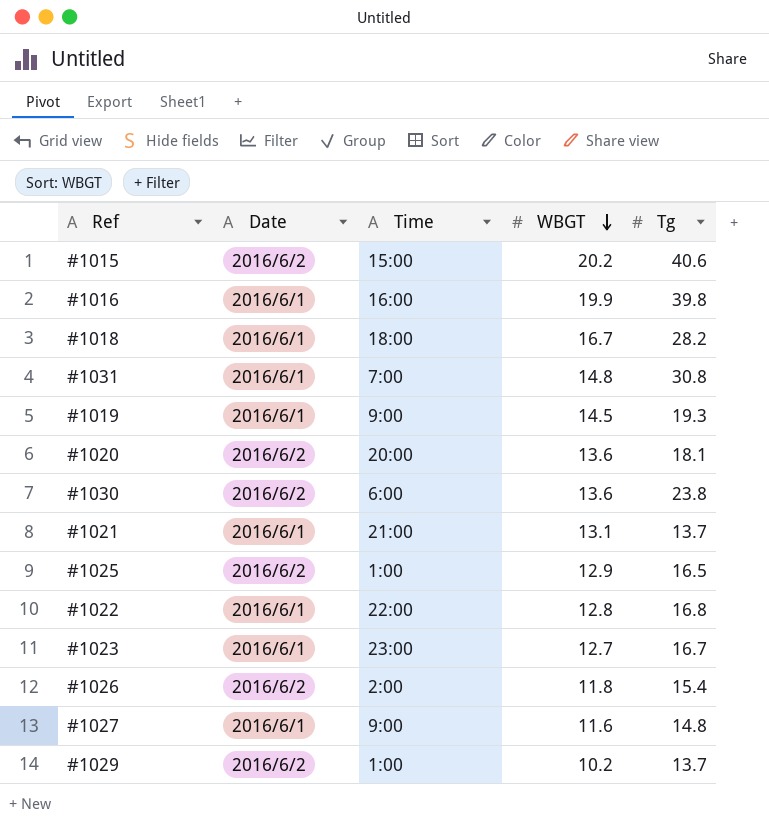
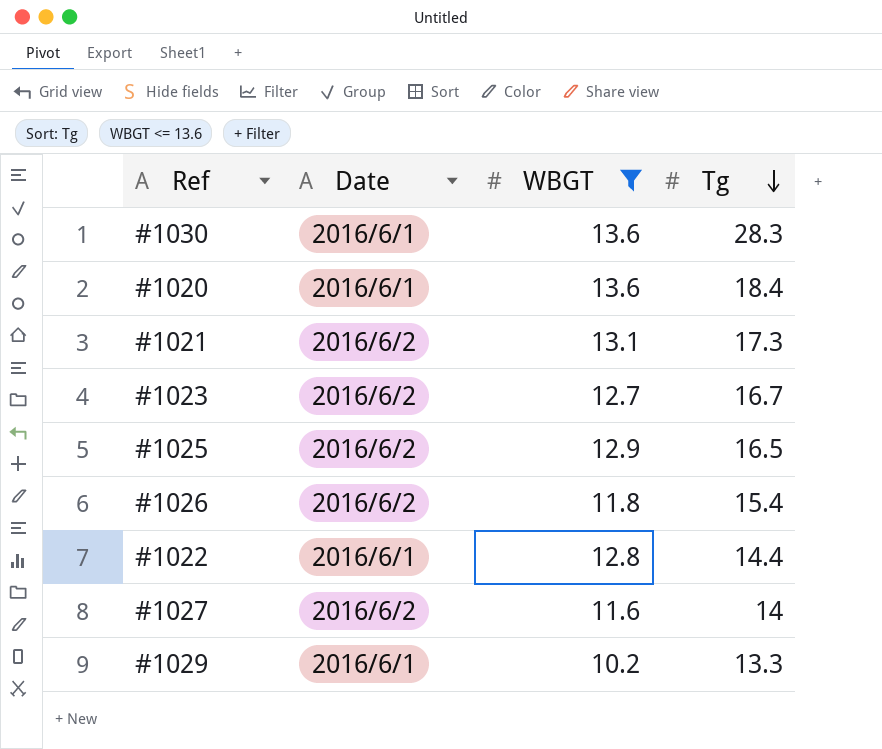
filter: none -> WBGT <= 13.6
row order: WBGT descending -> Tg descending
column Time | position: 3 -> none
#1030 | Date: 2016/6/2 -> 2016/6/1
#1030 | Tg: 23.8 -> 28.3
#1020 | Date: 2016/6/2 -> 2016/6/1
#1020 | Tg: 18.1 -> 18.4
#1021 | Date: 2016/6/1 -> 2016/6/2
#1021 | Tg: 13.7 -> 17.3
#1023 | Date: 2016/6/1 -> 2016/6/2
#1022 | Tg: 16.8 -> 14.4
#1027 | Date: 2016/6/1 -> 2016/6/2
#1027 | Tg: 14.8 -> 14
#1029 | Date: 2016/6/2 -> 2016/6/1
#1029 | Tg: 13.7 -> 13.3

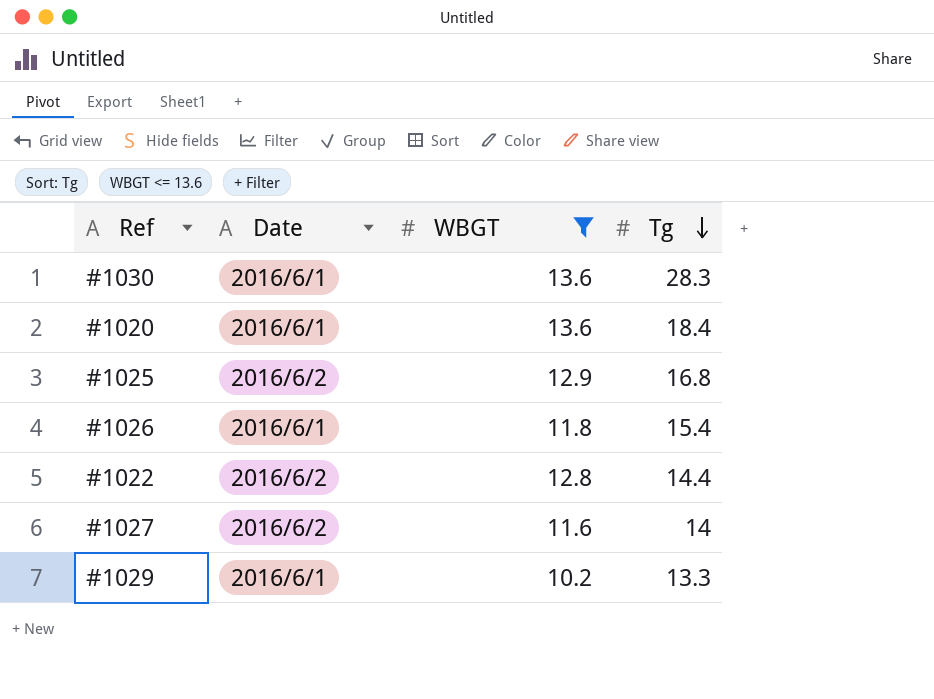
row #1021: 2016/6/2 | 13.1 | 17.3 -> none
row #1023: 2016/6/2 | 12.7 | 16.7 -> none
#1025 | Tg: 16.5 -> 16.8
#1026 | Date: 2016/6/2 -> 2016/6/1
#1022 | Date: 2016/6/1 -> 2016/6/2

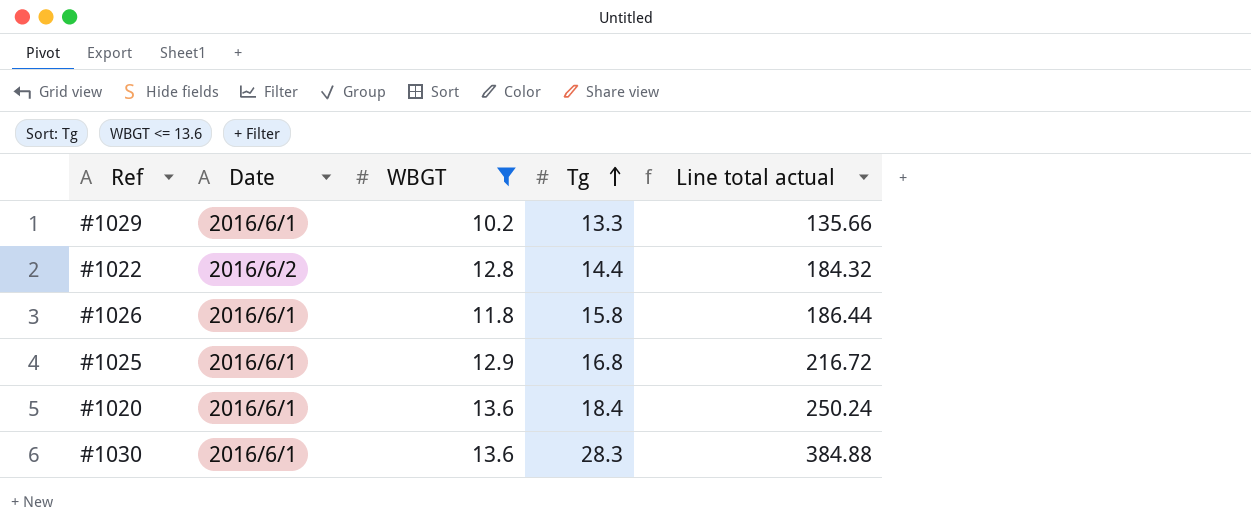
row order: Tg descending -> Tg ascending
column Line total actual | formula: none -> [WBGT] * [Tg]
row #1027: 2016/6/2 | 11.6 | 14 -> none
#1026 | Tg: 15.4 -> 15.8
#1025 | Date: 2016/6/2 -> 2016/6/1

